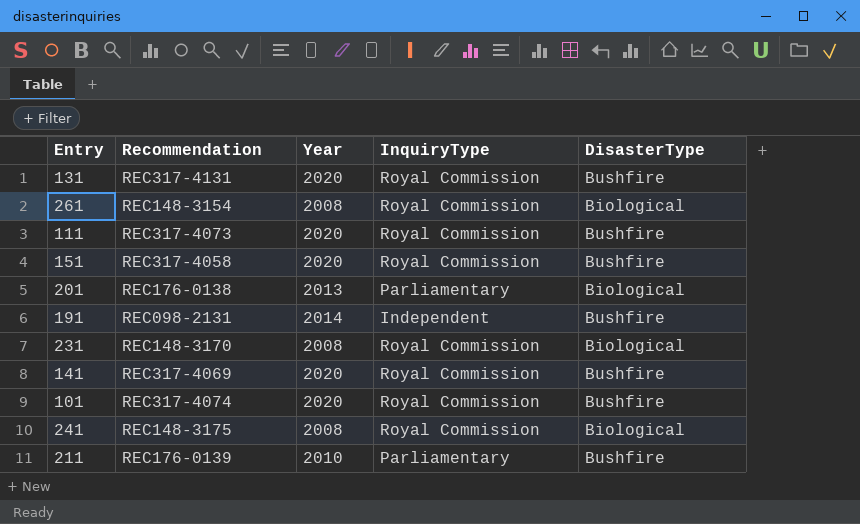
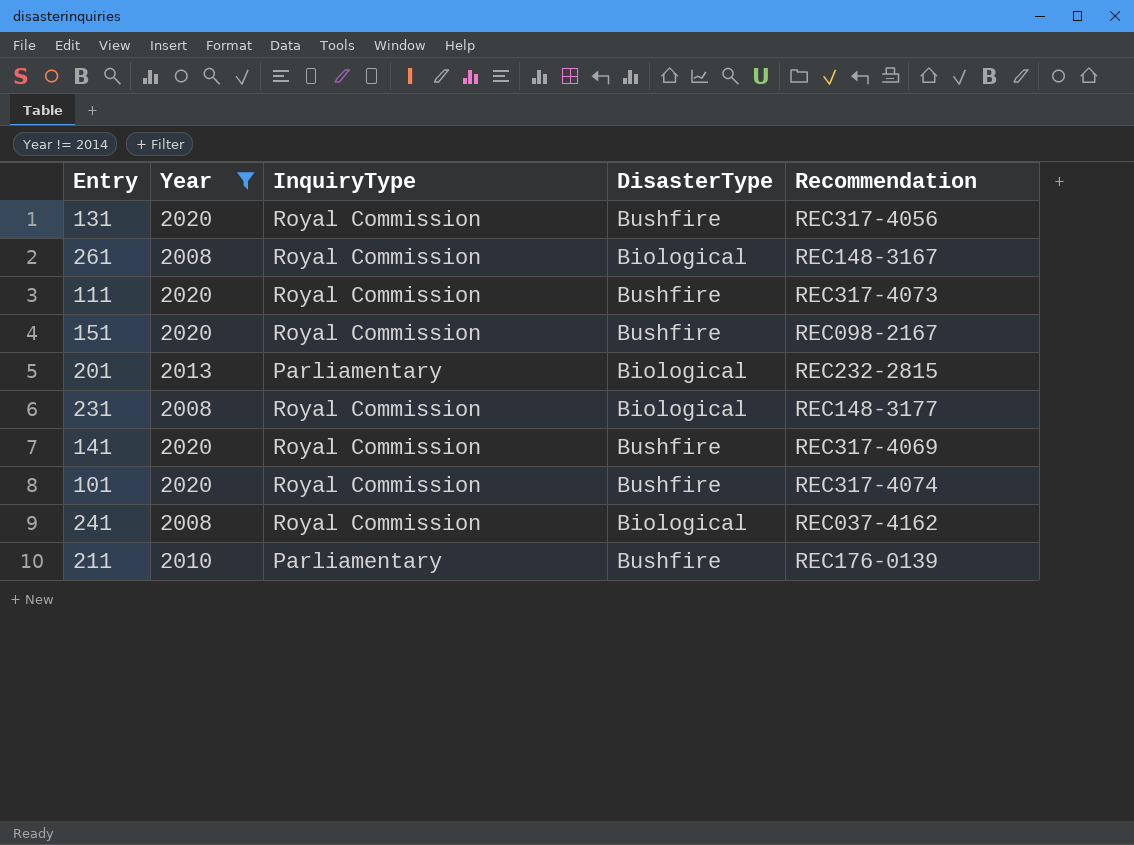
filter: none -> Year != 2014
column Recommendation | position: 2 -> 5
131 | Recommendation: REC317-4131 -> REC317-4056
261 | Recommendation: REC148-3154 -> REC148-3167
151 | Recommendation: REC317-4058 -> REC098-2167
201 | Recommendation: REC176-0138 -> REC232-2815
231 | Recommendation: REC148-3170 -> REC148-3177
241 | Recommendation: REC148-3175 -> REC037-4162

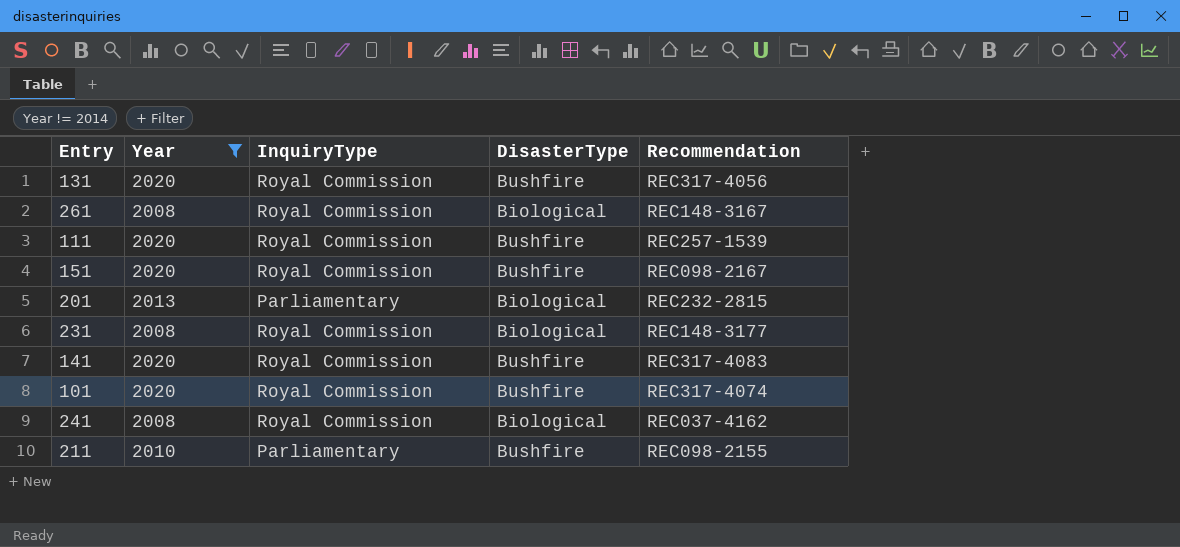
111 | Recommendation: REC317-4073 -> REC257-1539
141 | Recommendation: REC317-4069 -> REC317-4083
211 | Recommendation: REC176-0139 -> REC098-2155

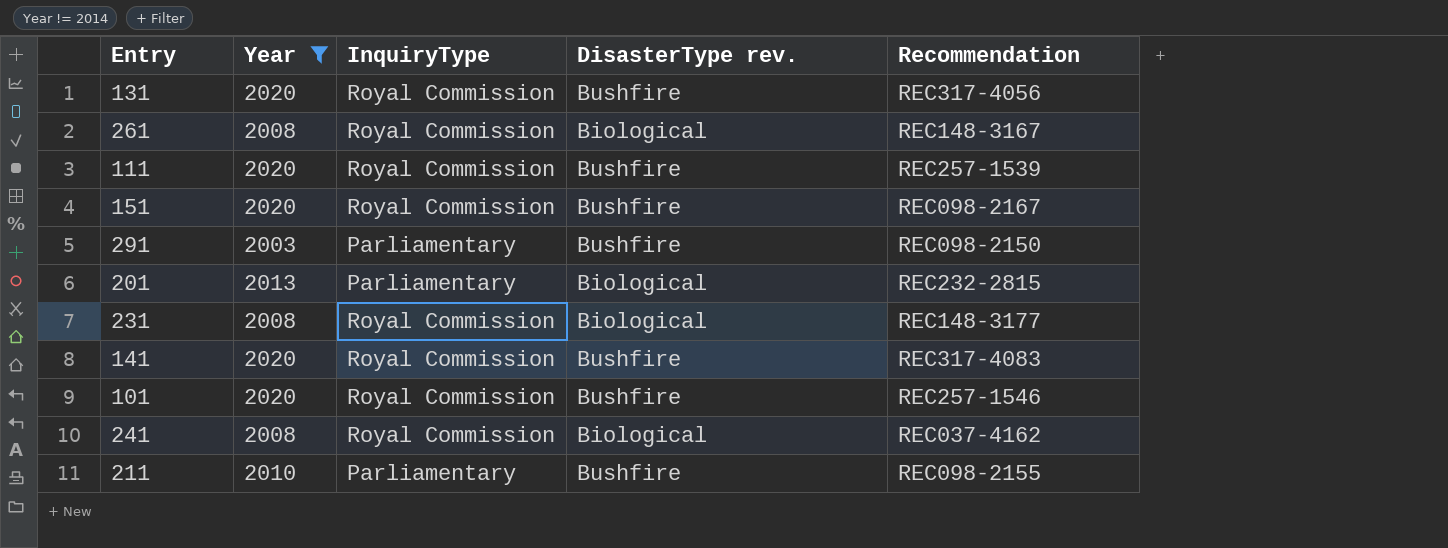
column name: DisasterType -> DisasterType rev.
row 291: none -> 2003 | Parliamentary | Bushfire | REC098-2150
101 | Recommendation: REC317-4074 -> REC257-1546

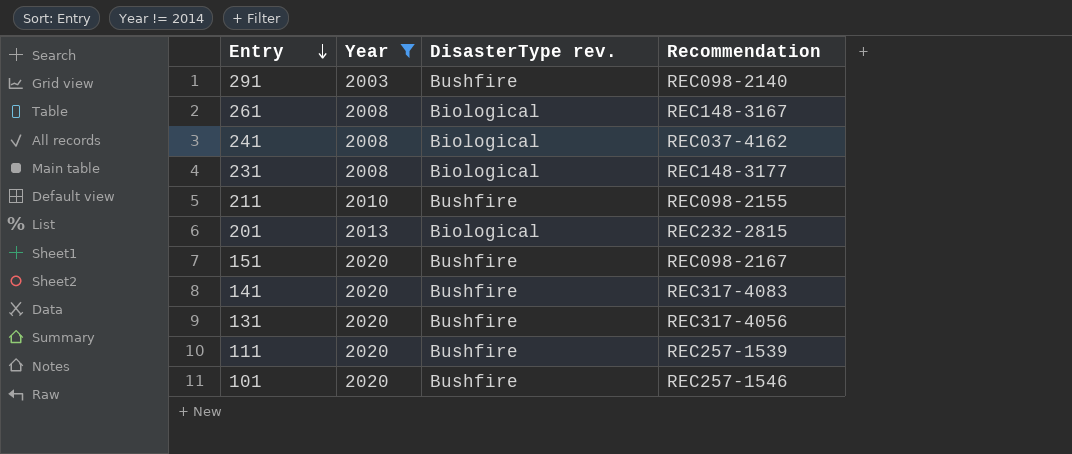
row order: none -> Entry descending
column InquiryType | position: 3 -> none
291 | Recommendation: REC098-2150 -> REC098-2140

